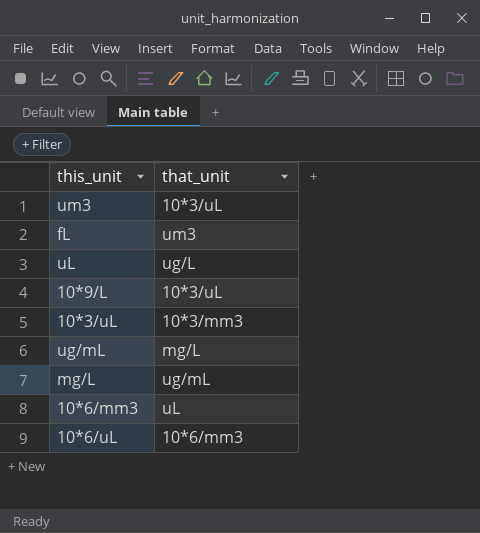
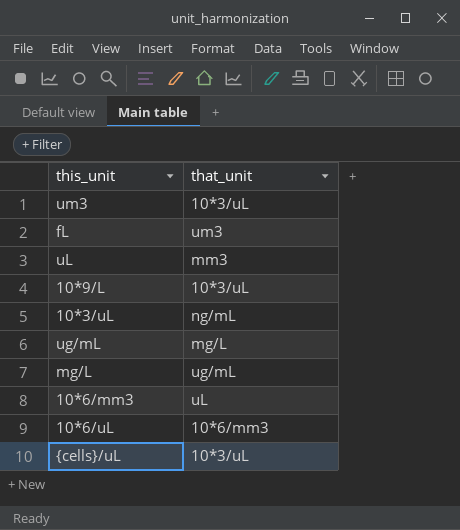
uL | that_unit: ug/L -> mm3
10*3/uL | that_unit: 10*3/mm3 -> ng/mL
row {cells}/uL: none -> 10*3/uL

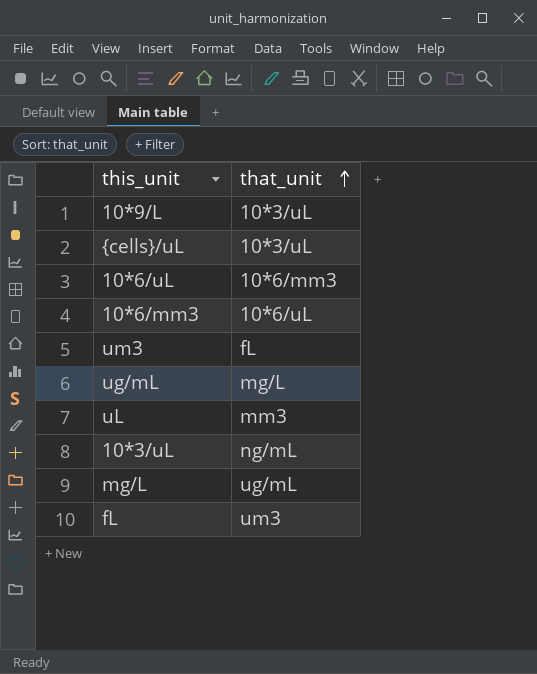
row order: none -> that_unit ascending
10*6/mm3 | that_unit: uL -> 10*6/uL
um3 | that_unit: 10*3/uL -> fL

